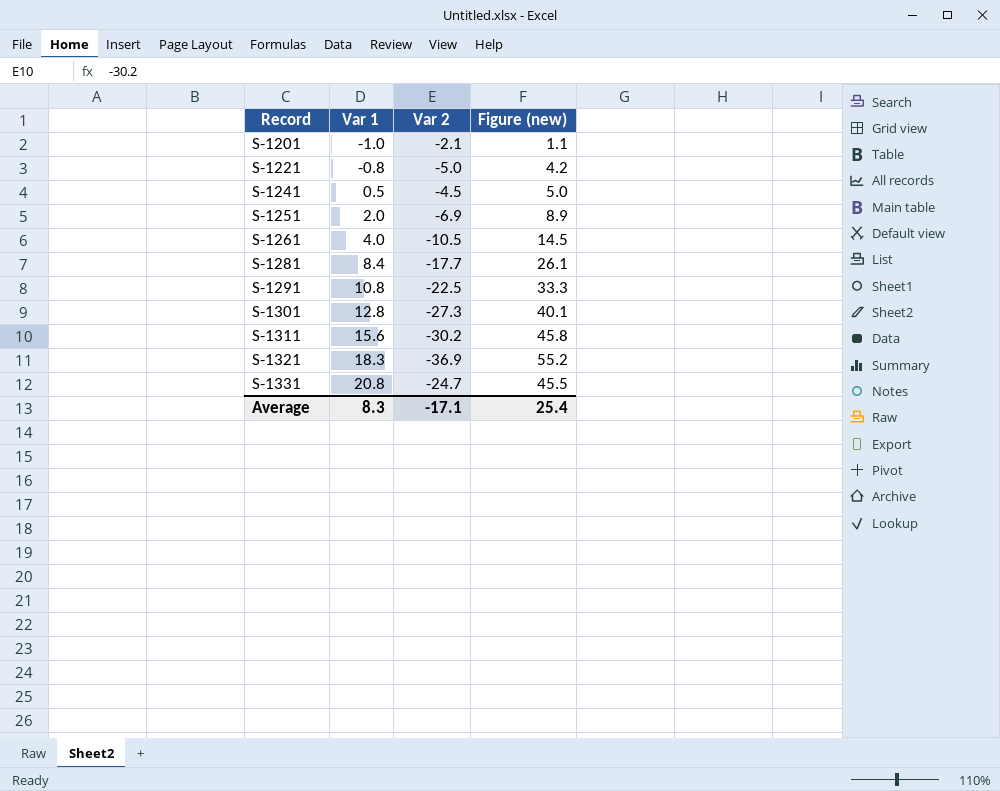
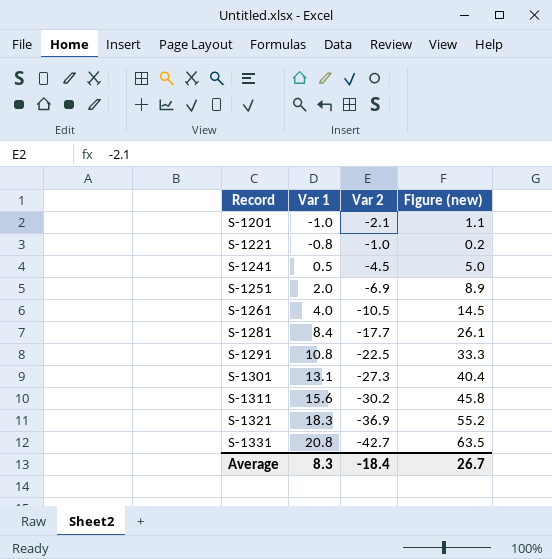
S-1221 | Var 2: -5.0 -> -1.0
S-1221 | Figure (new): 4.2 -> 0.2
S-1301 | Var 1: 12.8 -> 13.1
S-1301 | Figure (new): 40.1 -> 40.4
S-1331 | Var 2: -24.7 -> -42.7
S-1331 | Figure (new): 45.5 -> 63.5
Average | Var 2: -17.1 -> -18.4
Average | Figure (new): 25.4 -> 26.7

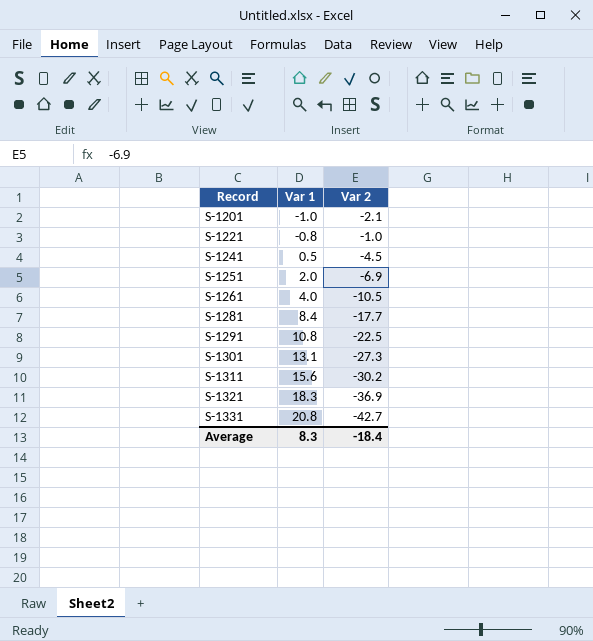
column Figure (new) | formula: [Var 1] - [Var 2] -> none

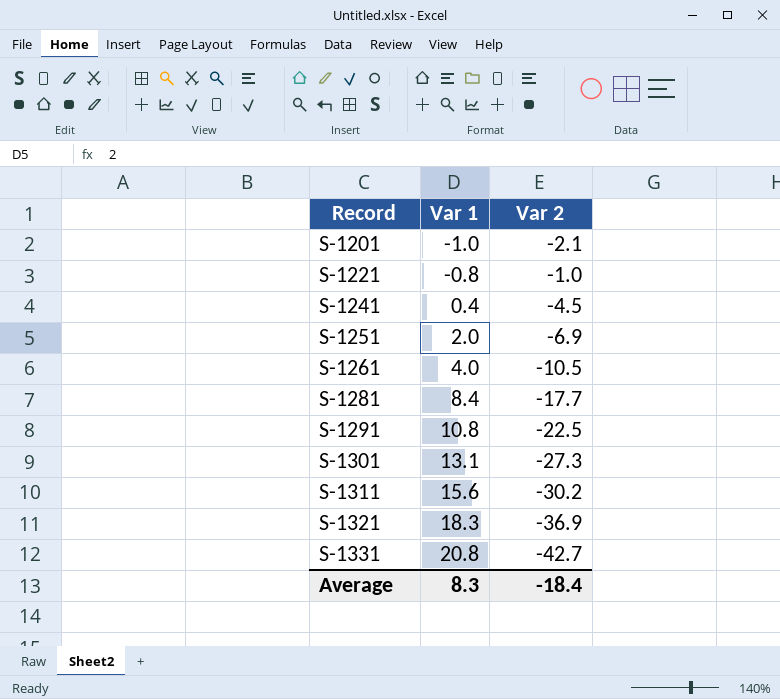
S-1241 | Var 1: 0.5 -> 0.4

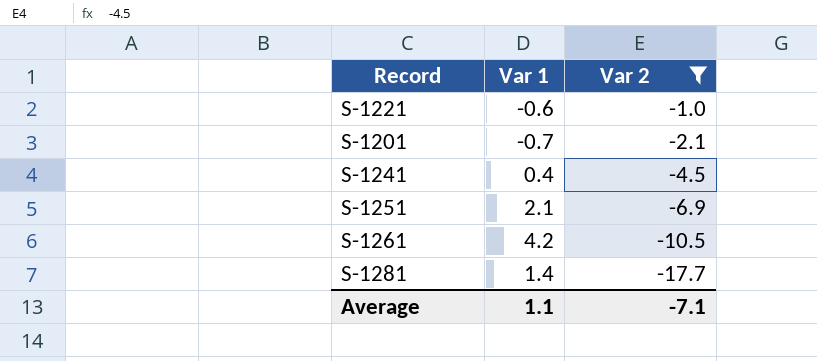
filter: none -> Var 2 >= -17.7
row order: Record ascending -> Var 2 descending
S-1221 | Var 1: -0.8 -> -0.6
S-1201 | Var 1: -1.0 -> -0.7
S-1251 | Var 1: 2.0 -> 2.1
S-1261 | Var 1: 4.0 -> 4.2
S-1281 | Var 1: 8.4 -> 1.4
Average | Var 1: 8.3 -> 1.1
Average | Var 2: -18.4 -> -7.1

